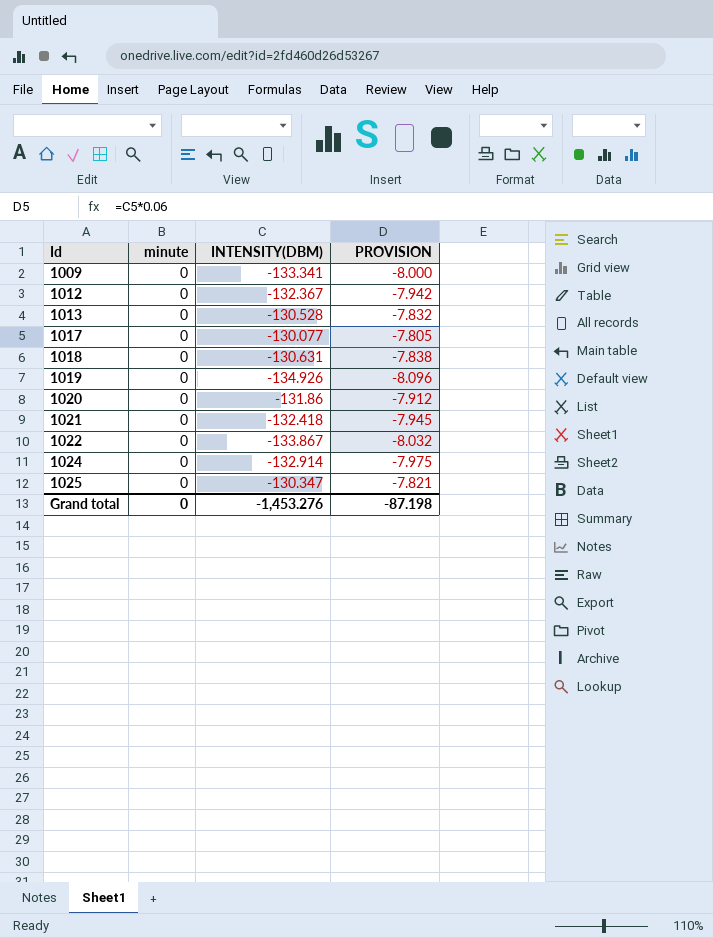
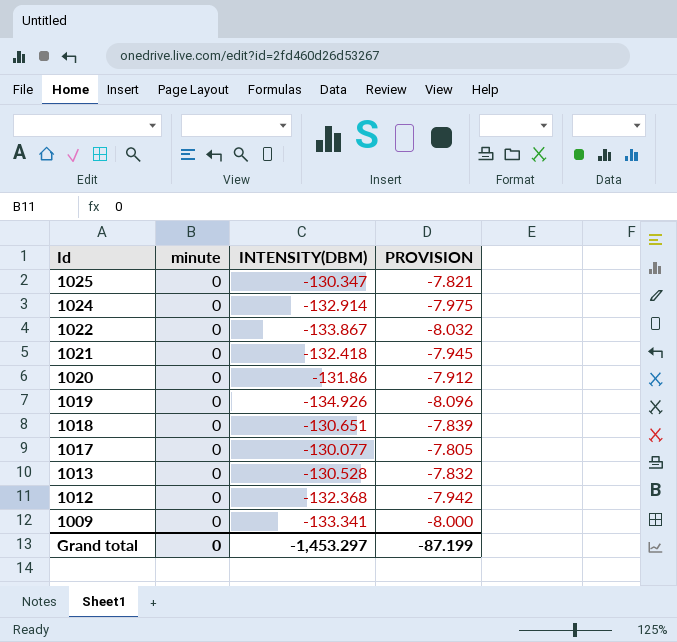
row order: Id ascending -> Id descending
1018 | INTENSITY(DBM): -130.631 -> -130.651
1018 | PROVISION: -7.838 -> -7.839
1012 | INTENSITY(DBM): -132.367 -> -132.368
Grand total | INTENSITY(DBM): -1,453.276 -> -1,453.297
Grand total | PROVISION: -87.198 -> -87.199

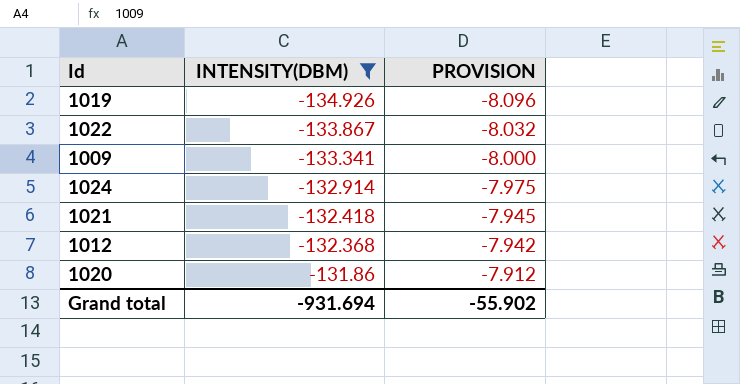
filter: none -> INTENSITY(DBM) <= -131.86
row order: Id descending -> INTENSITY(DBM) ascending
column minute | position: 2 -> none
Grand total | INTENSITY(DBM): -1,453.297 -> -931.694
Grand total | PROVISION: -87.199 -> -55.902

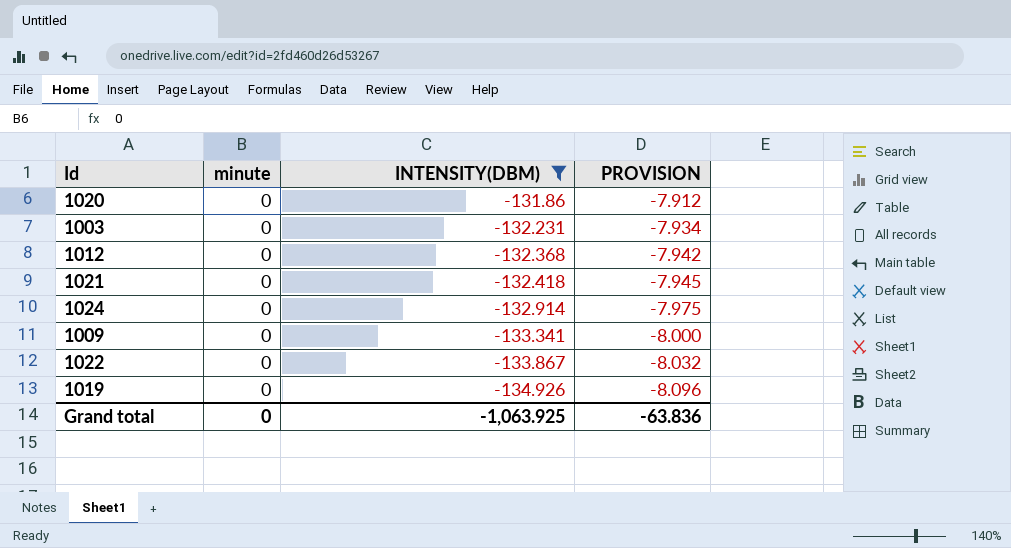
row order: INTENSITY(DBM) ascending -> INTENSITY(DBM) descending
column minute | position: none -> 2
row 1003: none -> 0 | -132.231 | -7.934
Grand total | INTENSITY(DBM): -931.694 -> -1,063.925
Grand total | PROVISION: -55.902 -> -63.836

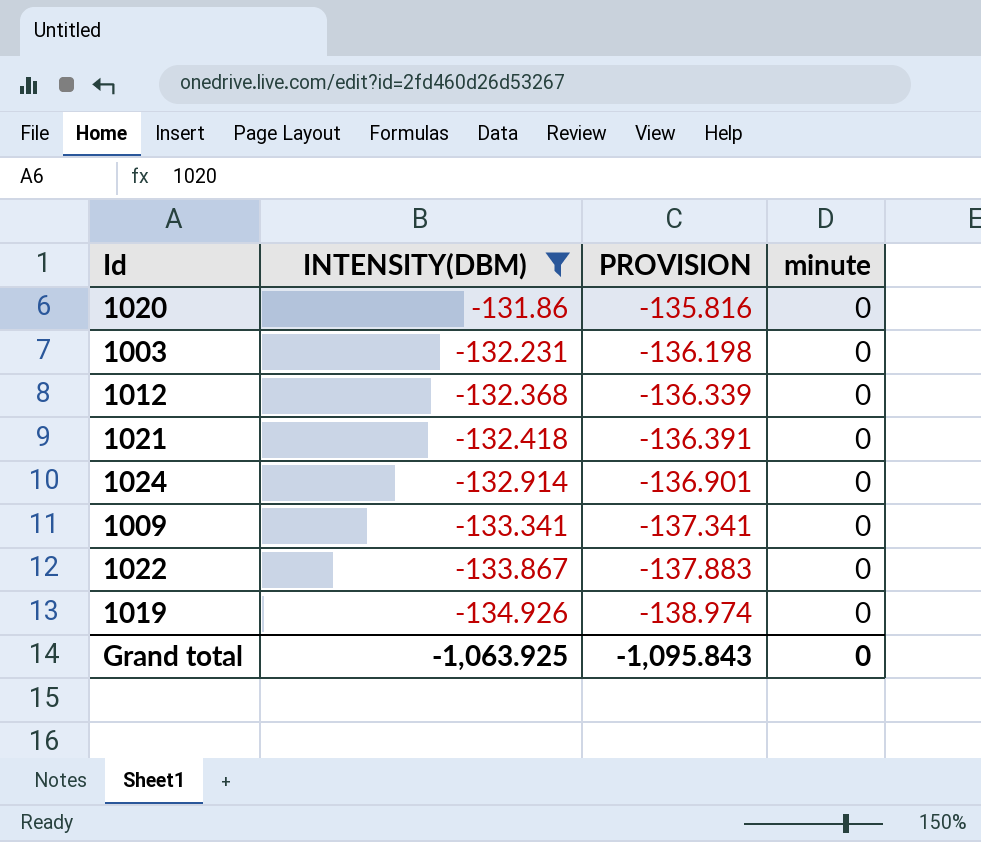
column PROVISION | formula: [INTENSITY(DBM)] * 0.06 -> [INTENSITY(DBM)] * 1.03
column minute | position: 2 -> 4
Grand total | PROVISION: -63.836 -> -1,095.843

